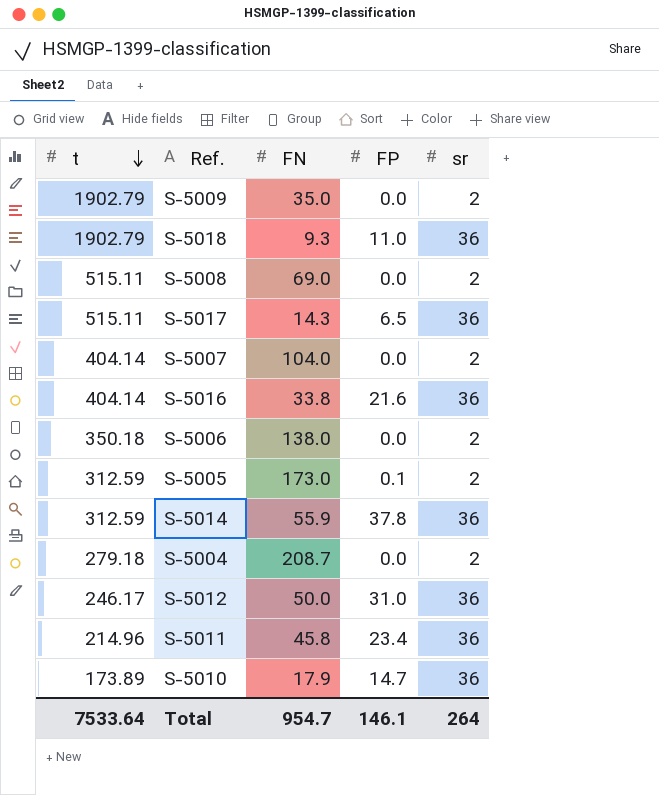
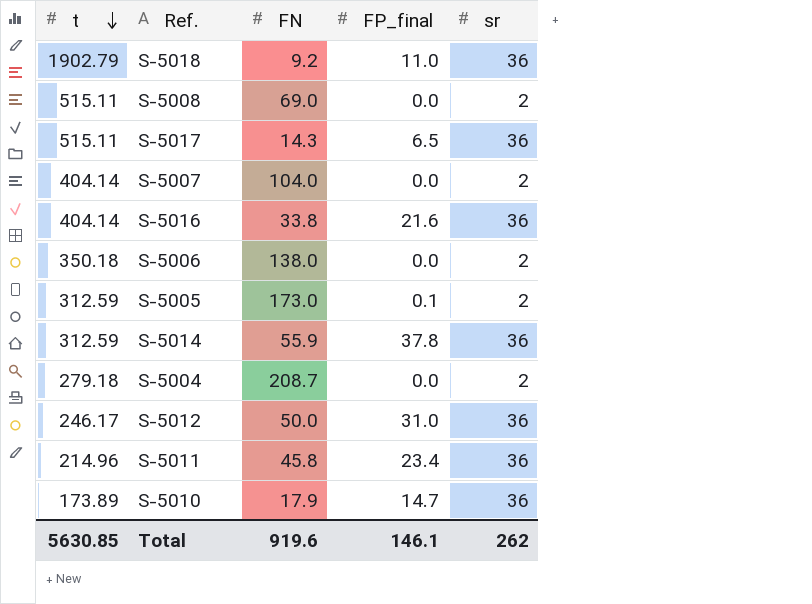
column name: FP -> FP_final
row S-5009: 1902.79 | 35.0 | 0.0 | 2 -> none
S-5018 | FN: 9.3 -> 9.2
Total | t: 7533.64 -> 5630.85
Total | FN: 954.7 -> 919.6
Total | sr: 264 -> 262

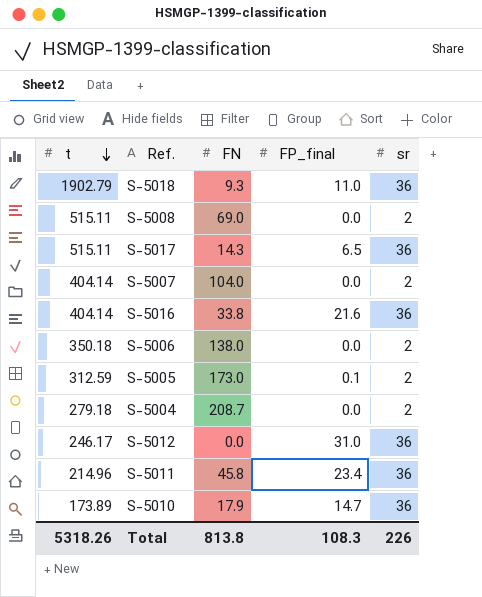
row S-5014: 312.59 | 55.9 | 37.8 | 36 -> none
S-5018 | FN: 9.2 -> 9.3
S-5012 | FN: 50.0 -> 0.0
Total | t: 5630.85 -> 5318.26
Total | FN: 919.6 -> 813.8
Total | FP_final: 146.1 -> 108.3
Total | sr: 262 -> 226

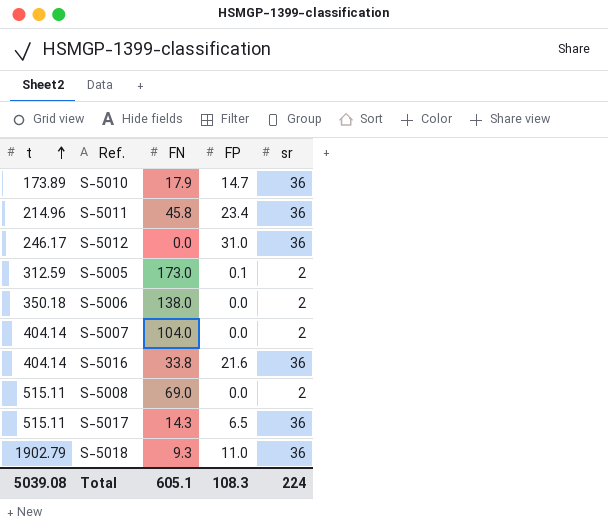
row order: t descending -> t ascending
column name: FP_final -> FP
row S-5004: 279.18 | 208.7 | 0.0 | 2 -> none
Total | t: 5318.26 -> 5039.08
Total | FN: 813.8 -> 605.1
Total | sr: 226 -> 224

